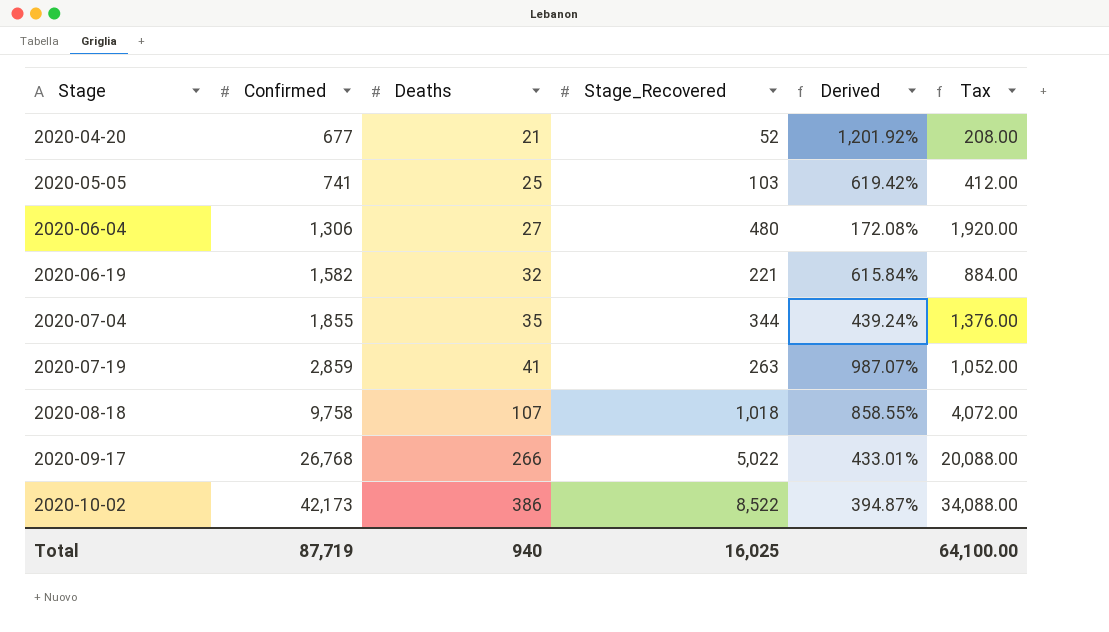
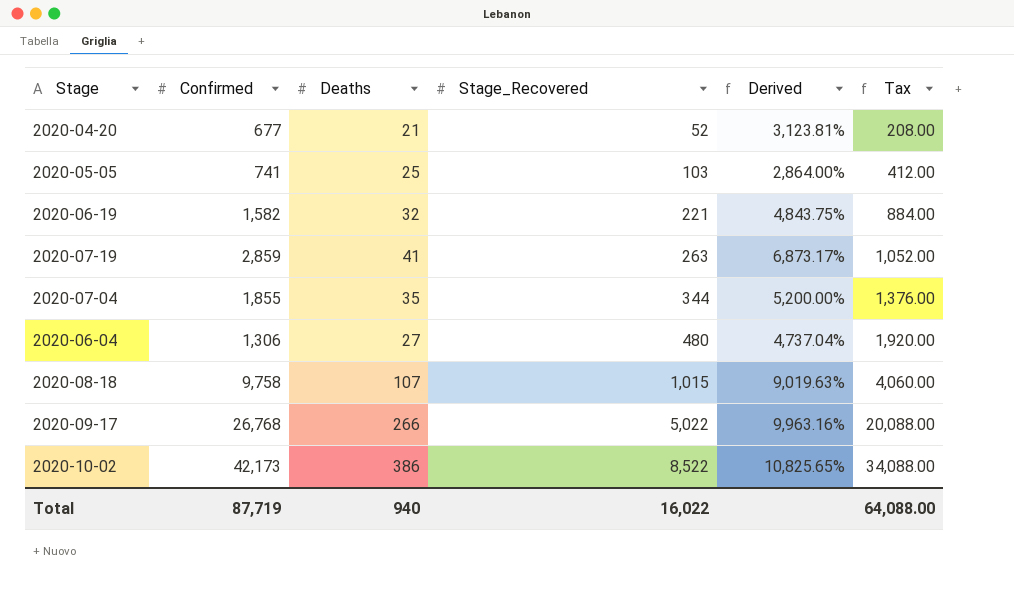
row order: Stage ascending -> Stage_Recovered ascending
column Derived | formula: ([Confirmed] - [Stage_Recovered]) / [Stage_Recovered] -> ([Confirmed] - [Deaths]) / [Deaths]
2020-08-18 | Stage_Recovered: 1,018 -> 1,015
2020-08-18 | Tax: 4,072.00 -> 4,060.00
Total | Stage_Recovered: 16,025 -> 16,022
Total | Tax: 64,100.00 -> 64,088.00

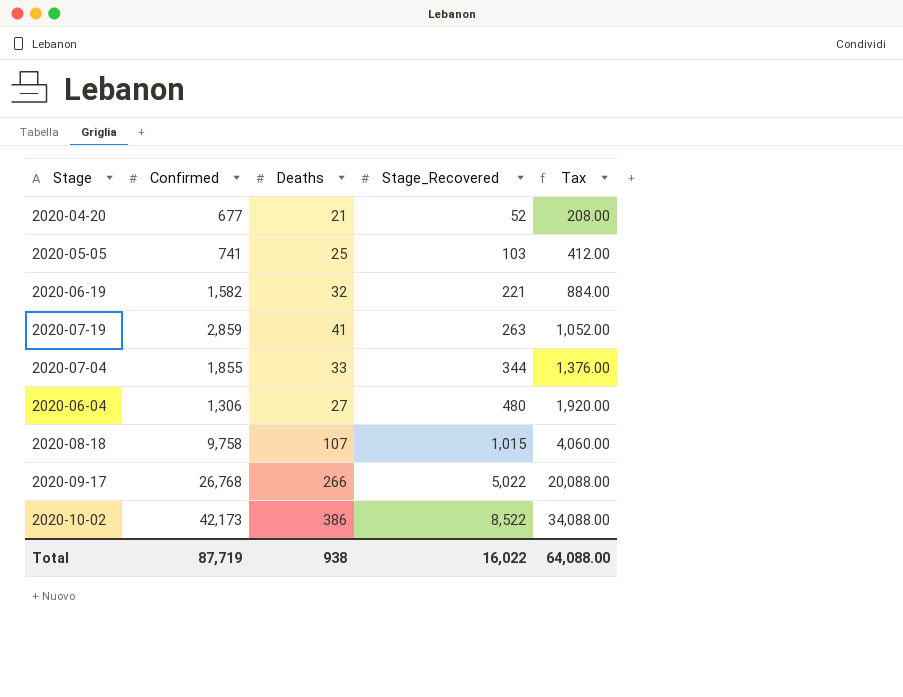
column Derived | formula: ([Confirmed] - [Deaths]) / [Deaths] -> none
2020-07-04 | Deaths: 35 -> 33
Total | Deaths: 940 -> 938

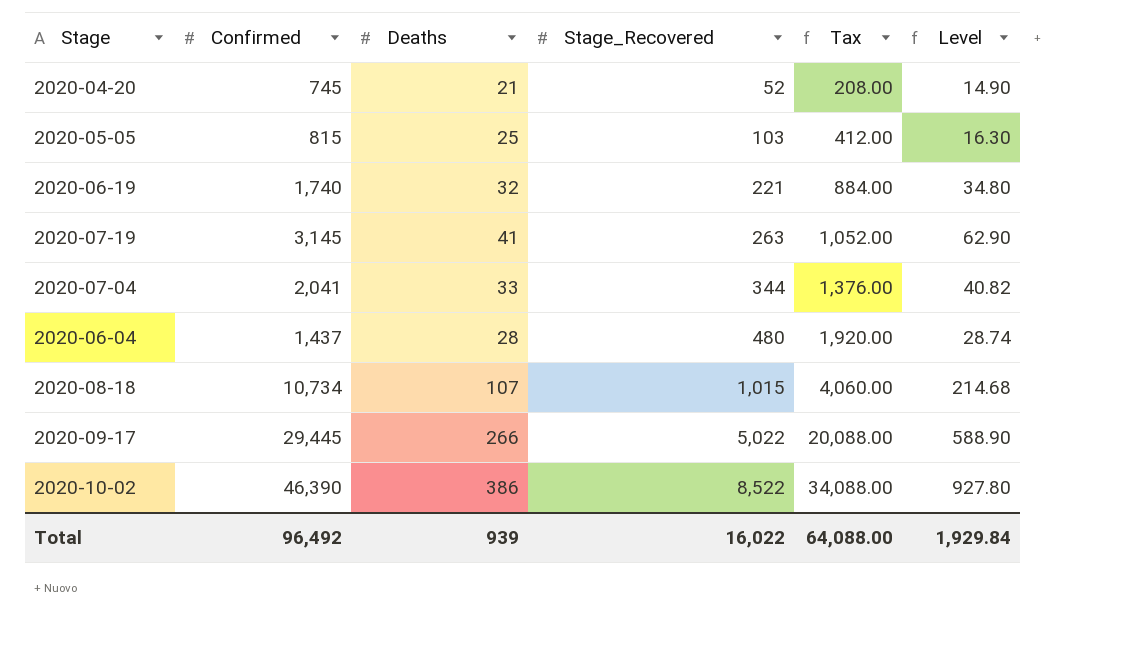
column Level | formula: none -> [Confirmed] * 0.02
2020-04-20 | Confirmed: 677 -> 745
2020-05-05 | Confirmed: 741 -> 815
2020-06-19 | Confirmed: 1,582 -> 1,740
2020-07-19 | Confirmed: 2,859 -> 3,145
2020-07-04 | Confirmed: 1,855 -> 2,041
2020-06-04 | Confirmed: 1,306 -> 1,437
2020-06-04 | Deaths: 27 -> 28
2020-08-18 | Confirmed: 9,758 -> 10,734
2020-09-17 | Confirmed: 26,768 -> 29,445
2020-10-02 | Confirmed: 42,173 -> 46,390
Total | Confirmed: 87,719 -> 96,492
Total | Deaths: 938 -> 939

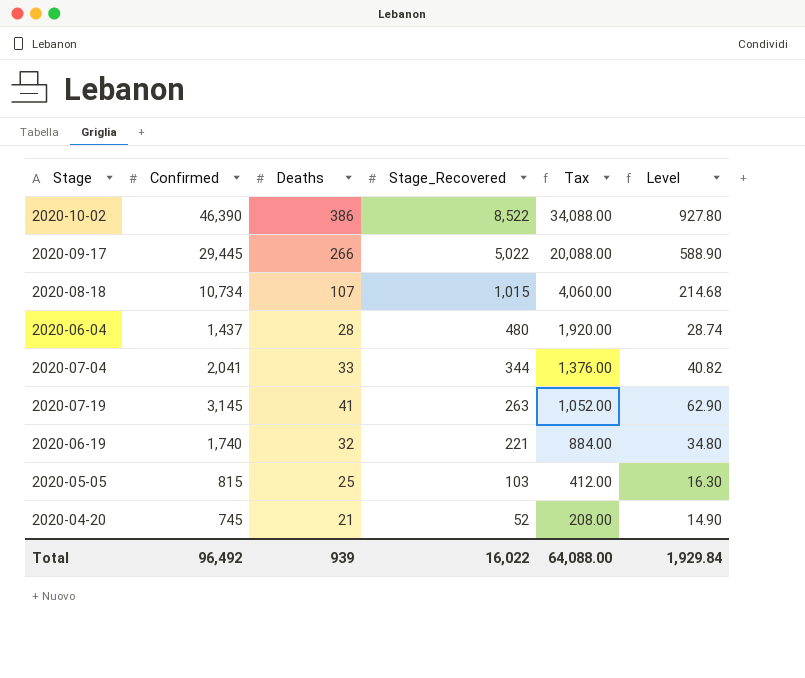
row order: Stage_Recovered ascending -> Stage_Recovered descending

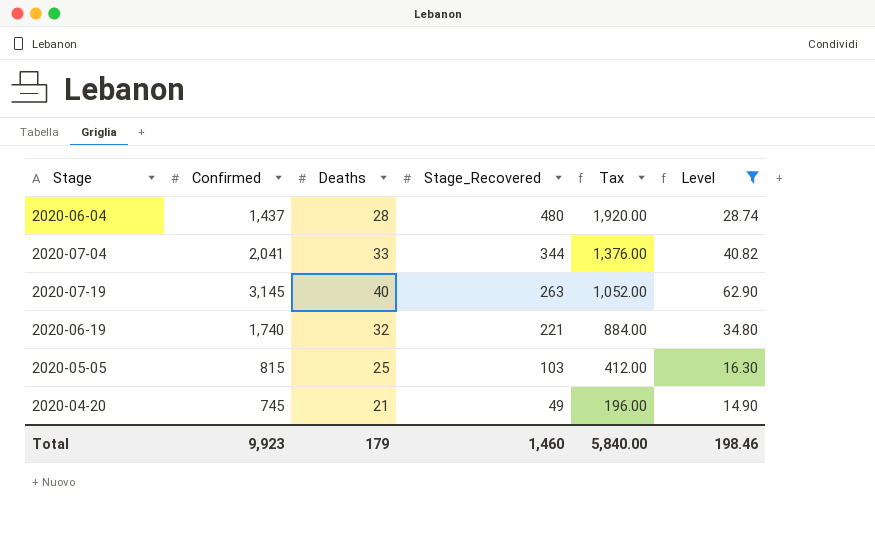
filter: none -> Level <= 62.90
2020-07-19 | Deaths: 41 -> 40
2020-04-20 | Stage_Recovered: 52 -> 49
2020-04-20 | Tax: 208.00 -> 196.00
Total | Confirmed: 96,492 -> 9,923
Total | Deaths: 939 -> 179
Total | Stage_Recovered: 16,022 -> 1,460
Total | Tax: 64,088.00 -> 5,840.00
Total | Level: 1,929.84 -> 198.46

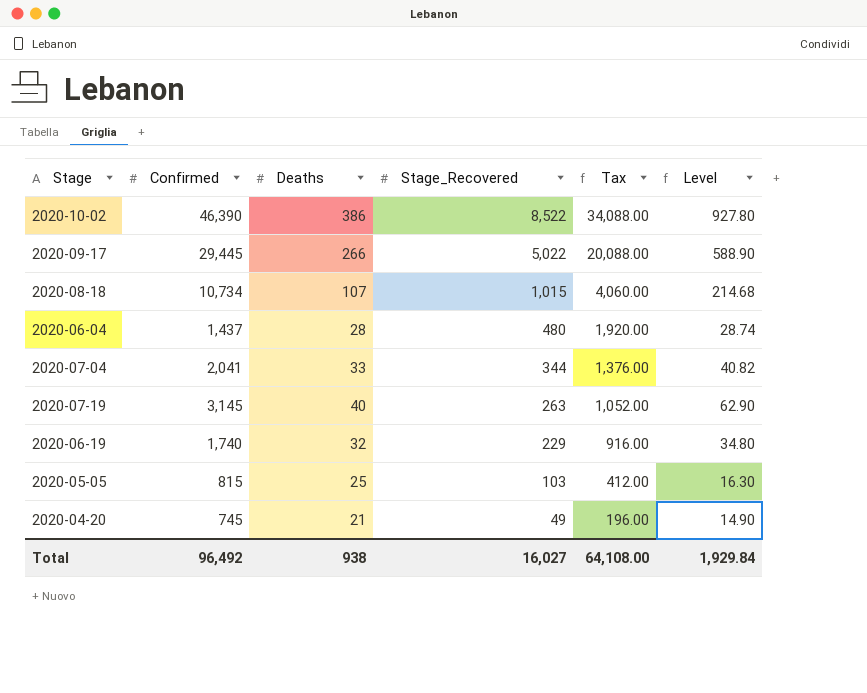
filter: Level <= 62.90 -> none
2020-06-19 | Stage_Recovered: 221 -> 229
2020-06-19 | Tax: 884.00 -> 916.00
Total | Confirmed: 9,923 -> 96,492
Total | Deaths: 179 -> 938
Total | Stage_Recovered: 1,460 -> 16,027
Total | Tax: 5,840.00 -> 64,108.00
Total | Level: 198.46 -> 1,929.84

